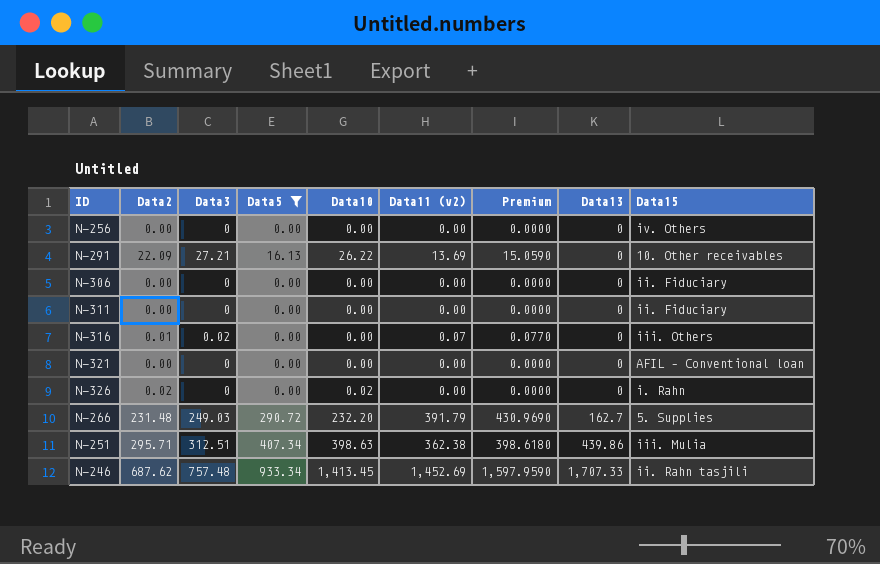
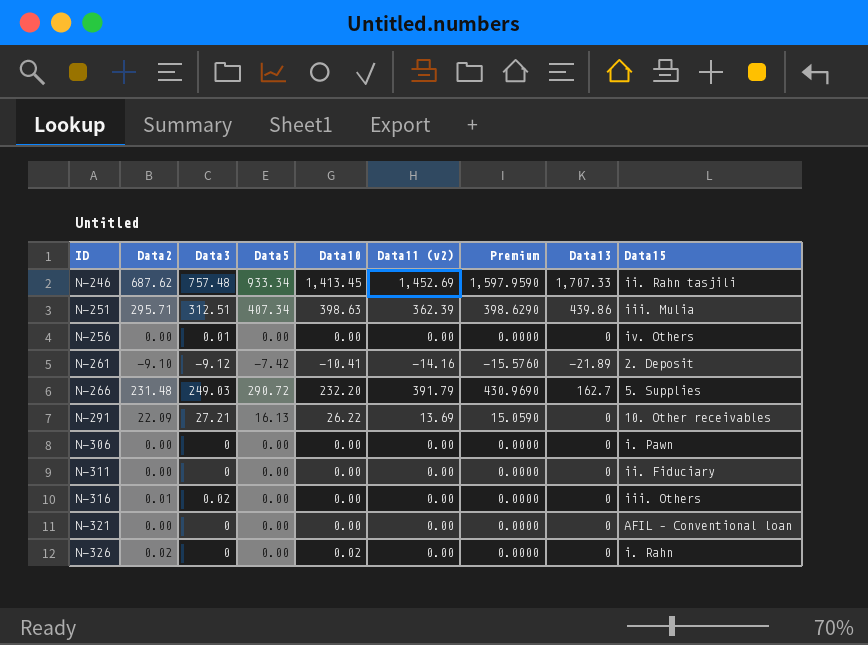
filter: Data5 != -7.42 -> none
row order: Data13 ascending -> ID ascending
N-251 | Data11 (v2): 362.38 -> 362.39
N-251 | Premium: 398.6180 -> 398.6290
N-256 | Data3: 0 -> 0.01
N-306 | Data15: ii. Fiduciary -> i. Pawn
N-316 | Data11 (v2): 0.07 -> 0.00
N-316 | Premium: 0.0770 -> 0.0000

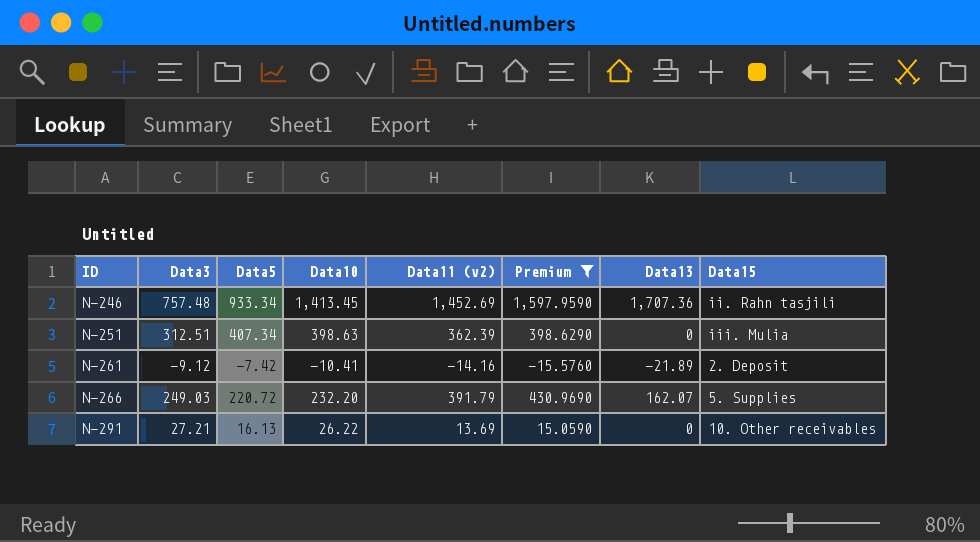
filter: none -> Premium != 0.0000
column Data2 | position: 2 -> none
N-246 | Data13: 1,707.33 -> 1,707.36
N-251 | Data13: 439.86 -> 0
N-266 | Data5: 290.72 -> 220.72
N-266 | Data13: 162.7 -> 162.07

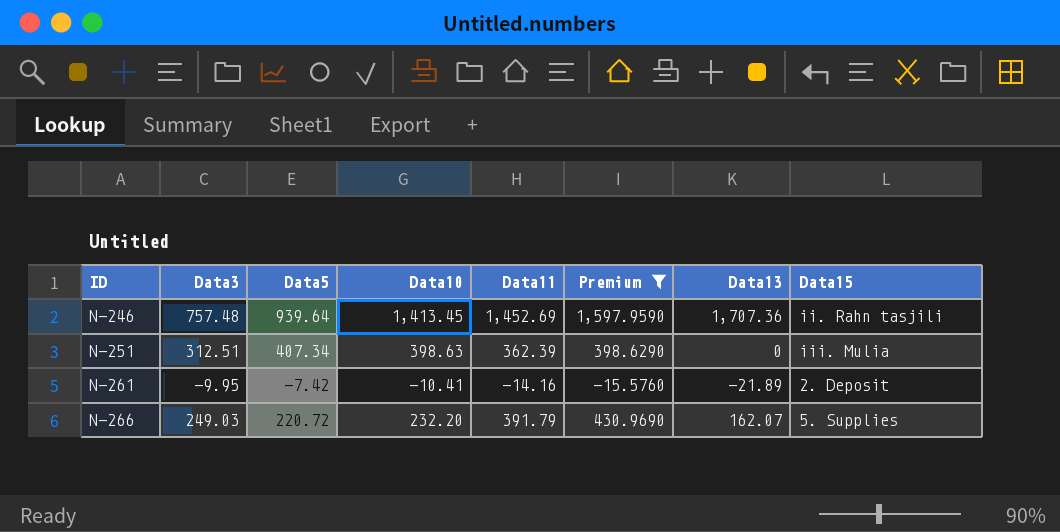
column name: Data11 (v2) -> Data11
row N-291: 27.21 | 16.13 | 26.22 | 13.69 | 15.0590 | 0 | 10. Other receivables -> none
N-246 | Data5: 933.34 -> 939.64
N-261 | Data3: -9.12 -> -9.95

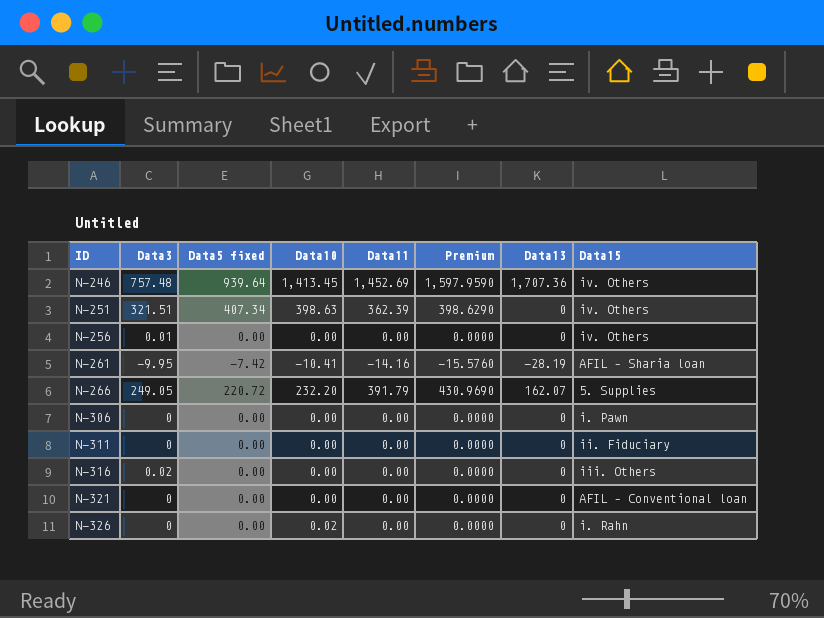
filter: Premium != 0.0000 -> none
column name: Data5 -> Data5 fixed
N-246 | Data15: ii. Rahn tasjili -> iv. Others
N-251 | Data3: 312.51 -> 321.51
N-251 | Data15: iii. Mulia -> iv. Others
N-261 | Data13: -21.89 -> -28.19
N-261 | Data15: 2. Deposit -> AFIL – Sharia loan
N-266 | Data3: 249.03 -> 249.05

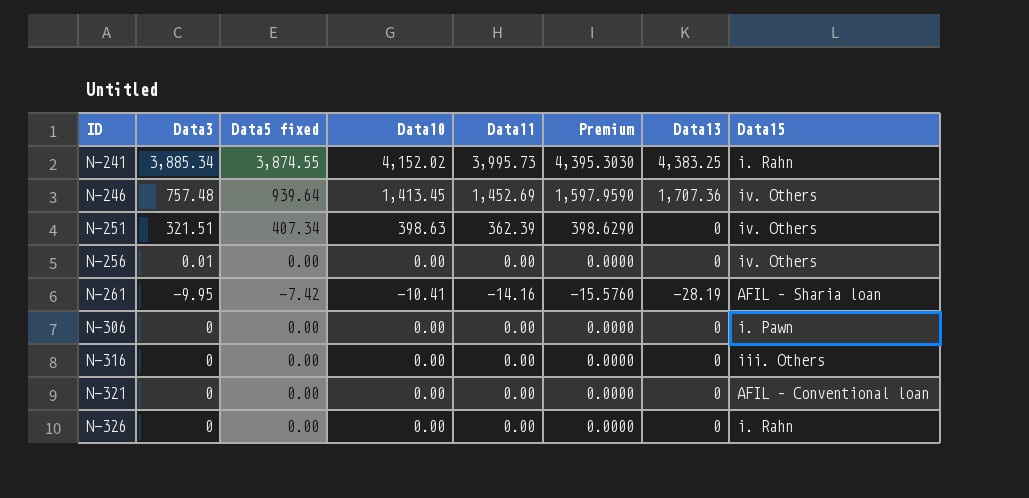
row N-266: 249.05 | 220.72 | 232.20 | 391.79 | 430.9690 | 162.07 | 5. Supplies -> none
row N-311: 0 | 0.00 | 0.00 | 0.00 | 0.0000 | 0 | ii. Fiduciary -> none
row N-241: none -> 3,885.34 | 3,874.55 | 4,152.02 | 3,995.73 | 4,395.3030 | 4,383.25 | i. Rahn
N-316 | Data3: 0.02 -> 0
N-326 | Data10: 0.02 -> 0.00

